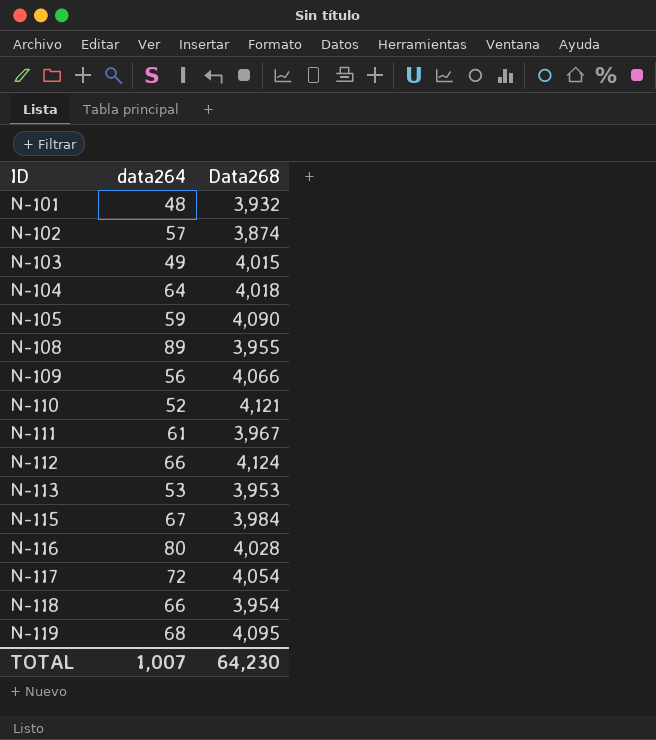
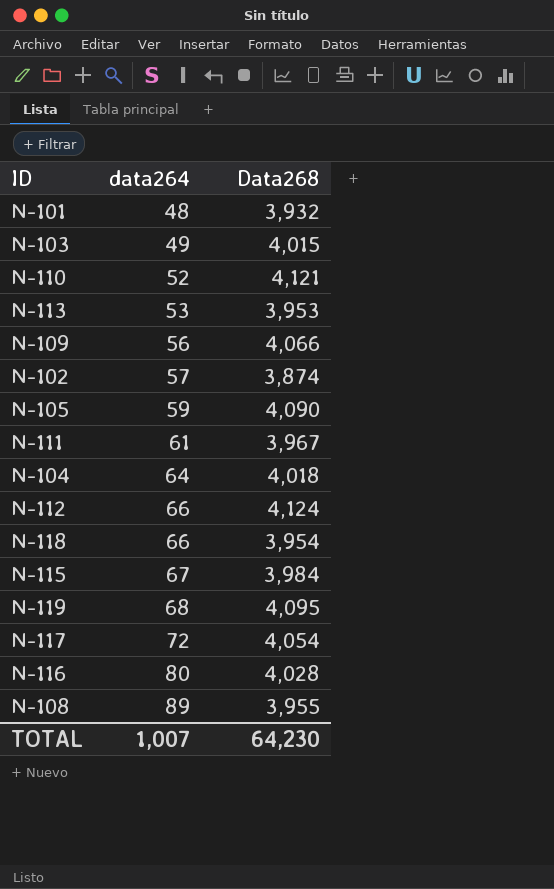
row order: ID ascending -> data264 ascending

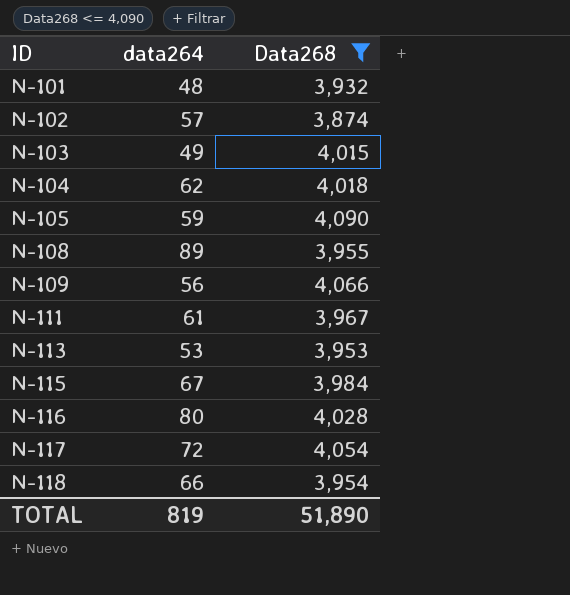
filter: none -> Data268 <= 4,090
row order: data264 ascending -> ID ascending
N-104 | data264: 64 -> 62
TOTAL | data264: 1,007 -> 819
TOTAL | Data268: 64,230 -> 51,890

